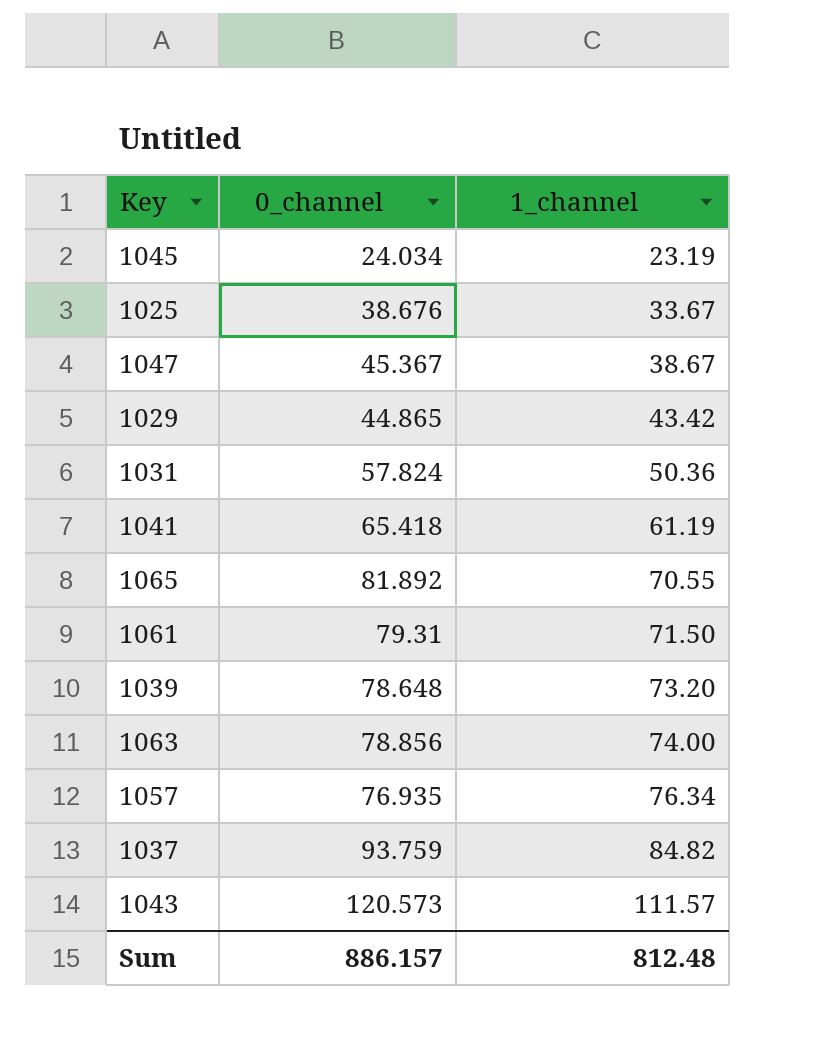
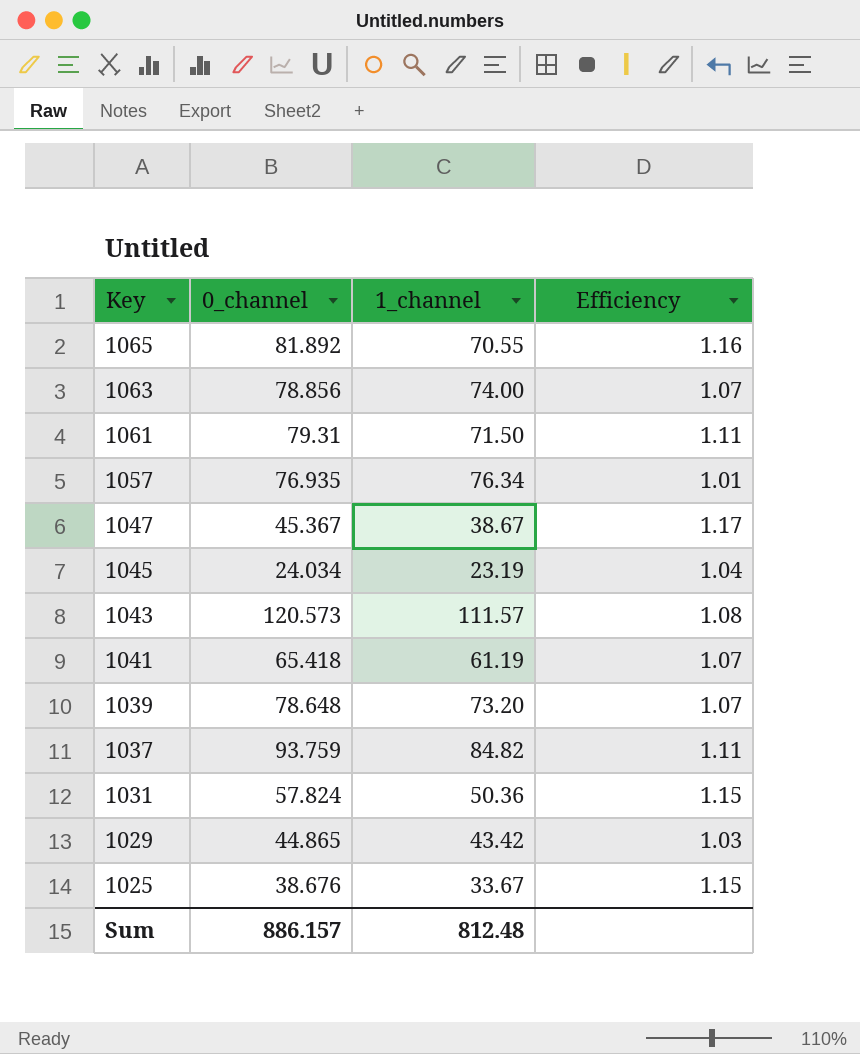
row order: 1_channel ascending -> Key descending
column Efficiency | formula: none -> [0_channel] / [1_channel]

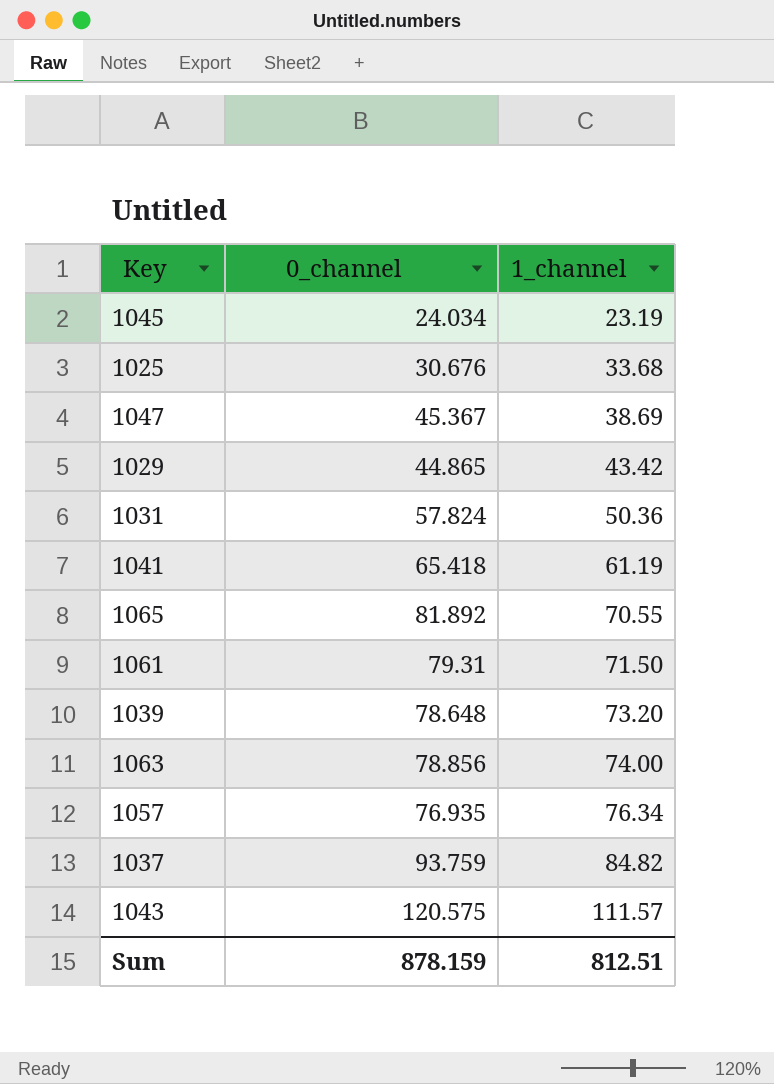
row order: Key descending -> 1_channel ascending
column Efficiency | formula: [0_channel] / [1_channel] -> none
1025 | 0_channel: 38.676 -> 30.676
1025 | 1_channel: 33.67 -> 33.68
1047 | 1_channel: 38.67 -> 38.69
1043 | 0_channel: 120.573 -> 120.575
Sum | 0_channel: 886.157 -> 878.159
Sum | 1_channel: 812.48 -> 812.51

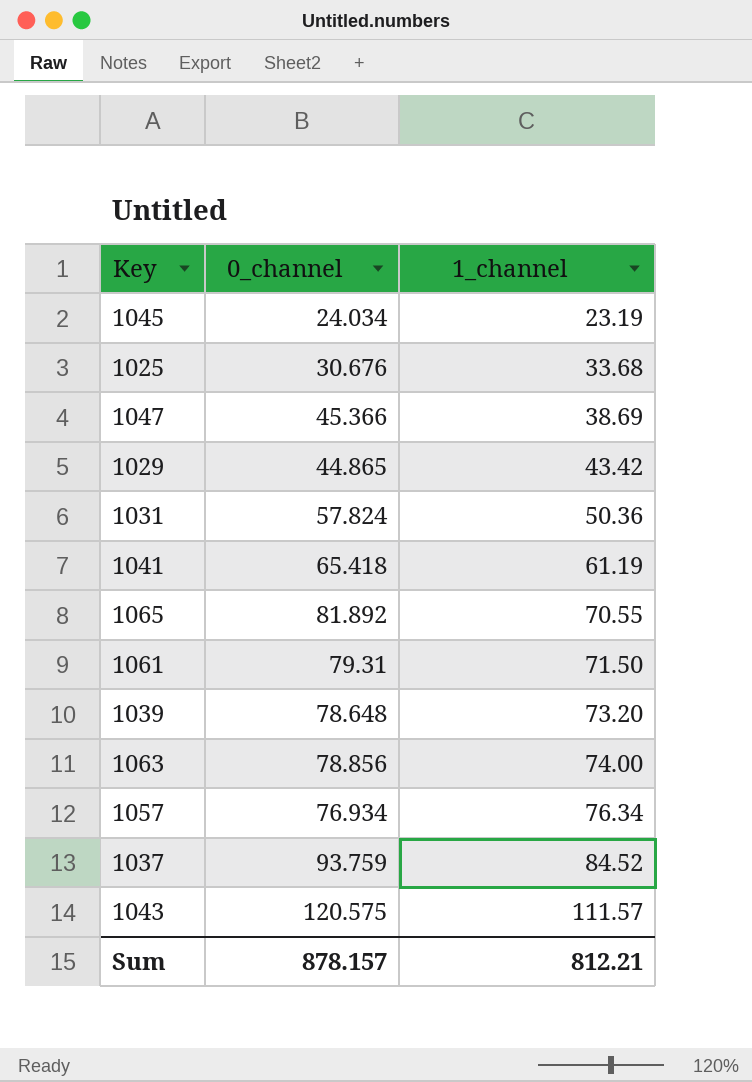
1047 | 0_channel: 45.367 -> 45.366
1057 | 0_channel: 76.935 -> 76.934
1037 | 1_channel: 84.82 -> 84.52
Sum | 0_channel: 878.159 -> 878.157
Sum | 1_channel: 812.51 -> 812.21

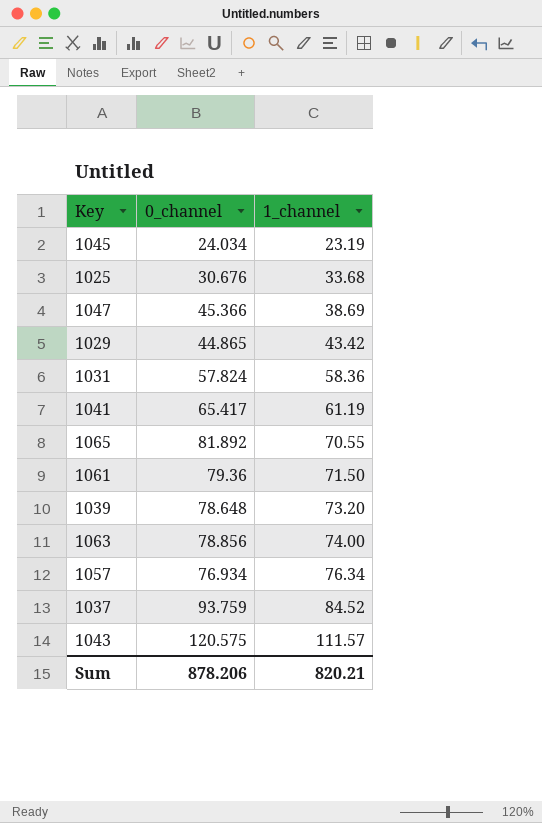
1031 | 1_channel: 50.36 -> 58.36
1041 | 0_channel: 65.418 -> 65.417
1061 | 0_channel: 79.31 -> 79.36
Sum | 0_channel: 878.157 -> 878.206
Sum | 1_channel: 812.21 -> 820.21

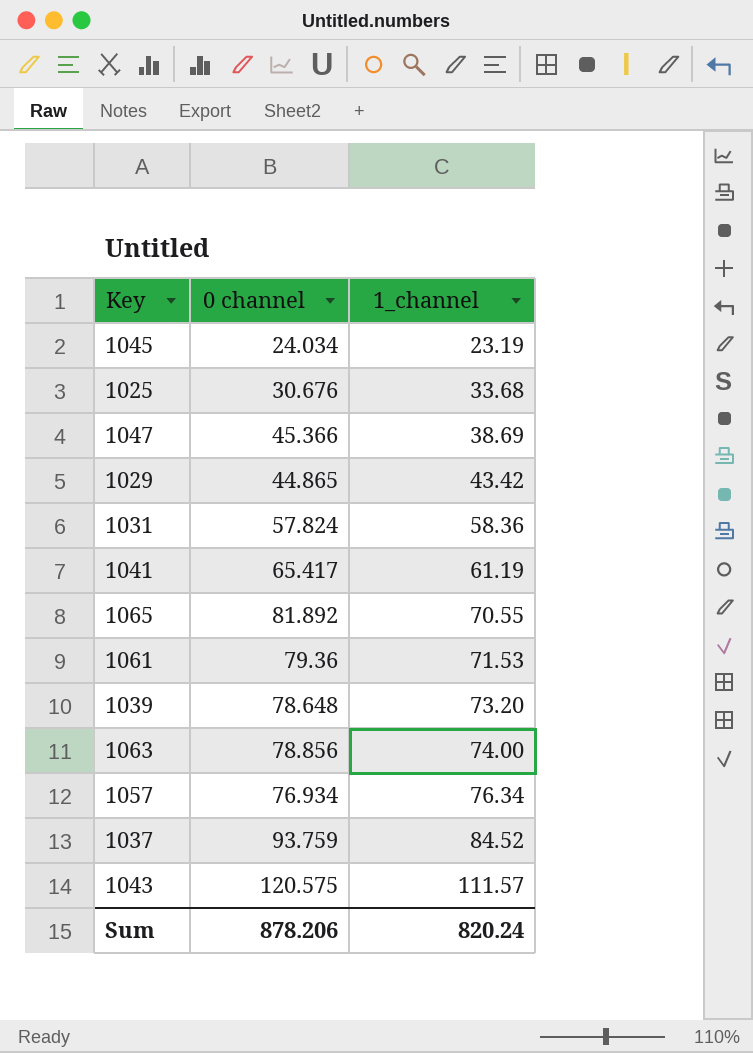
column name: 0_channel -> 0 channel
1061 | 1_channel: 71.50 -> 71.53
Sum | 1_channel: 820.21 -> 820.24

